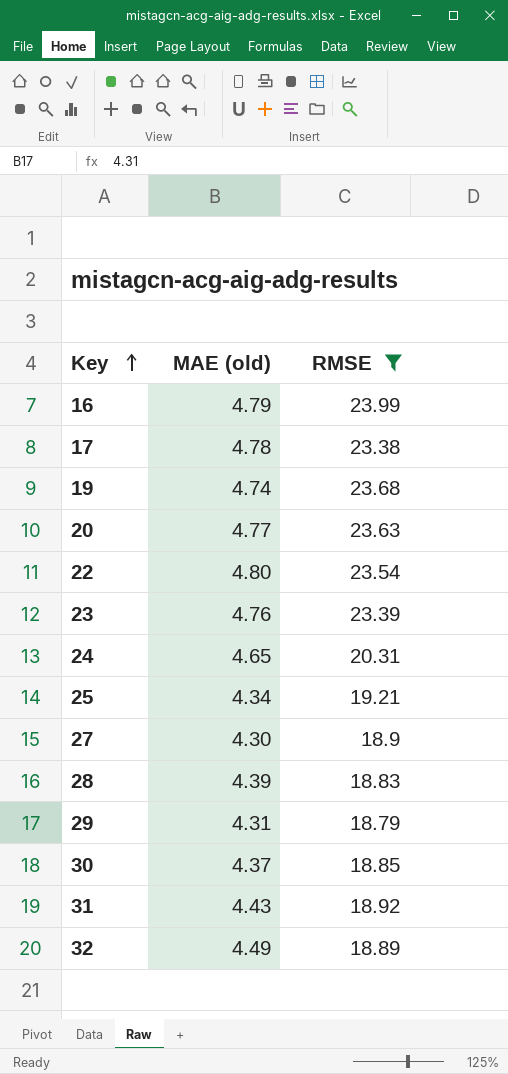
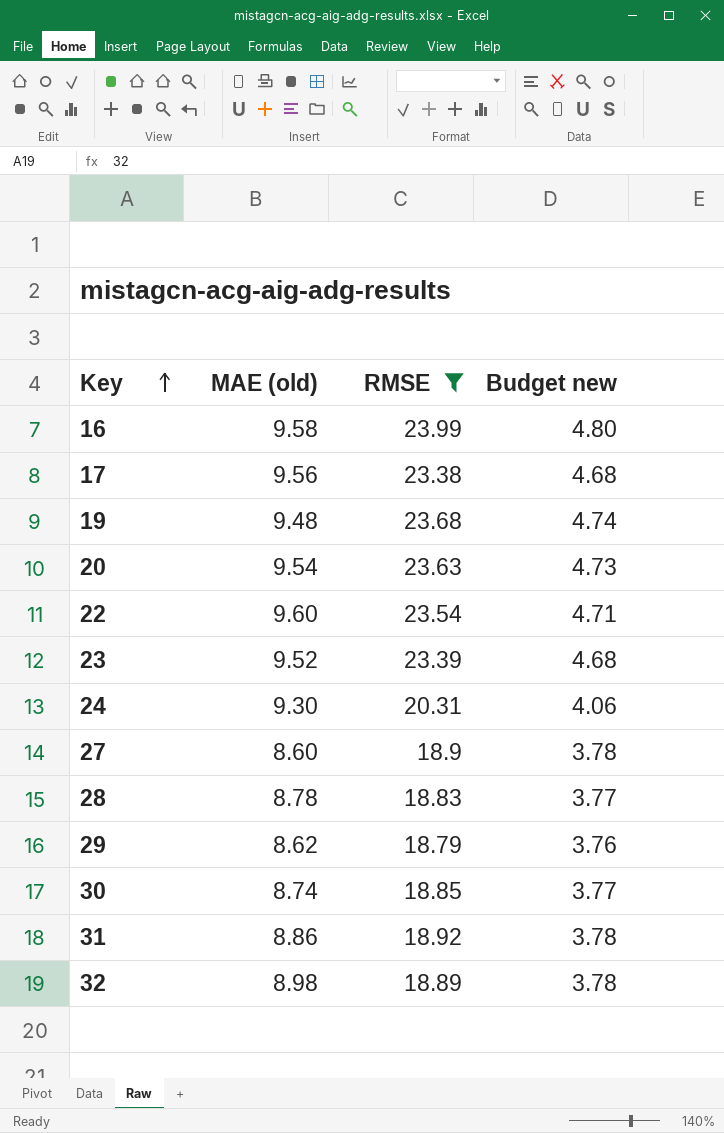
column Budget new | formula: none -> [RMSE] * 0.2
row 25: 4.34 | 19.21 -> none
16 | MAE (old): 4.79 -> 9.58
17 | MAE (old): 4.78 -> 9.56
19 | MAE (old): 4.74 -> 9.48
20 | MAE (old): 4.77 -> 9.54
22 | MAE (old): 4.80 -> 9.60
23 | MAE (old): 4.76 -> 9.52
24 | MAE (old): 4.65 -> 9.30
27 | MAE (old): 4.30 -> 8.60
28 | MAE (old): 4.39 -> 8.78
29 | MAE (old): 4.31 -> 8.62
30 | MAE (old): 4.37 -> 8.74
31 | MAE (old): 4.43 -> 8.86
32 | MAE (old): 4.49 -> 8.98

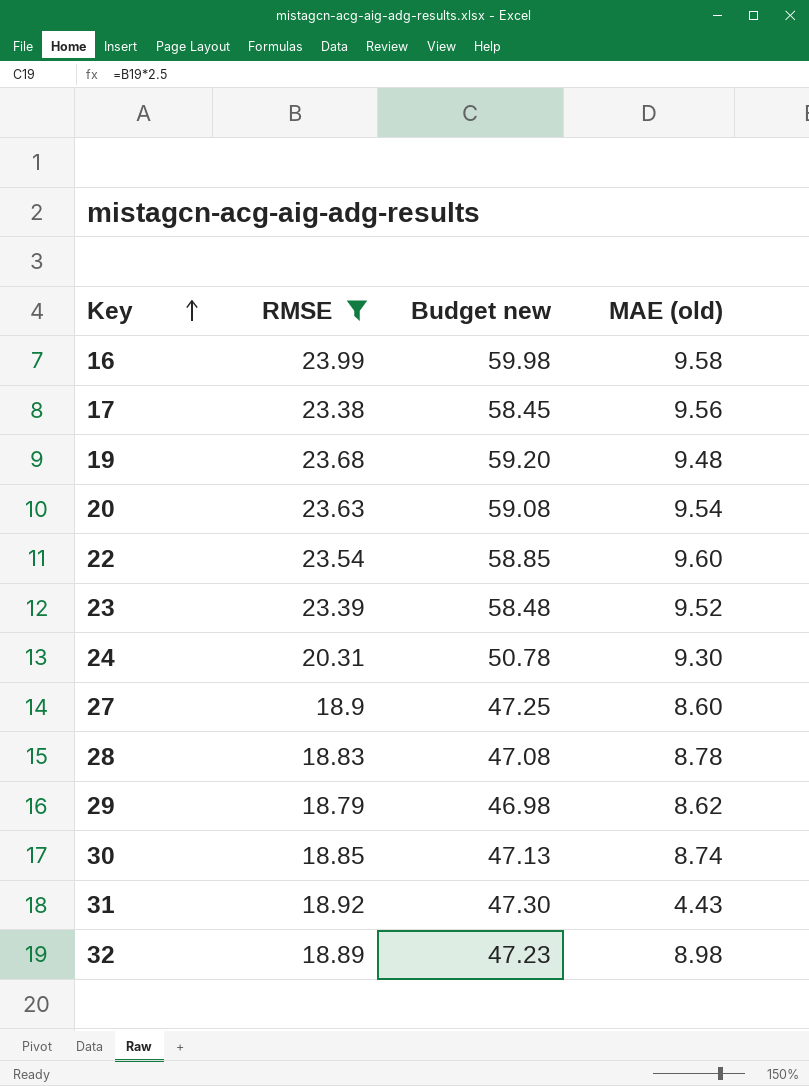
column Budget new | formula: [RMSE] * 0.2 -> [RMSE] * 2.5
column MAE (old) | position: 2 -> 4
31 | MAE (old): 8.86 -> 4.43

